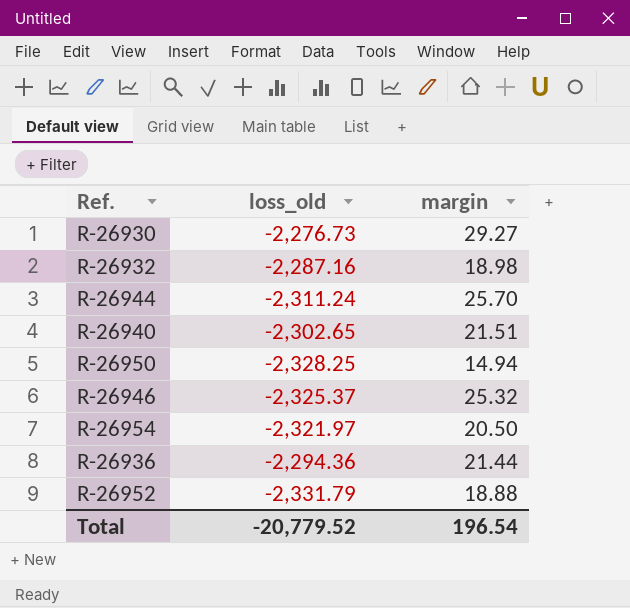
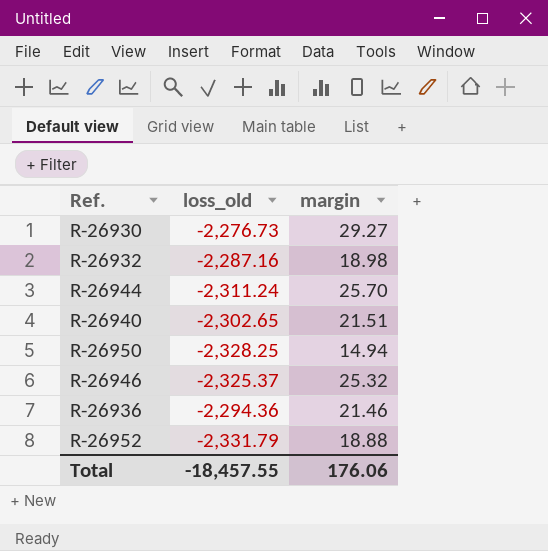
row R-26954: -2,321.97 | 20.50 -> none
R-26936 | margin: 21.44 -> 21.46
Total | loss_old: -20,779.52 -> -18,457.55
Total | margin: 196.54 -> 176.06

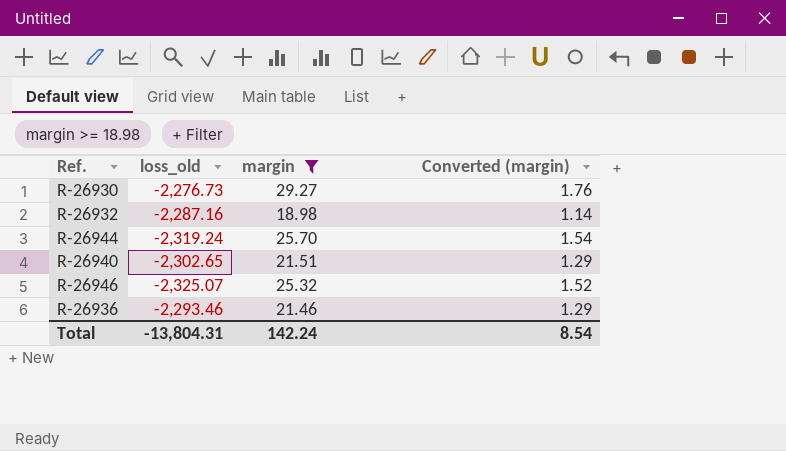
filter: none -> margin >= 18.98
column Converted (margin) | formula: none -> [margin] * 0.06
R-26944 | loss_old: -2,311.24 -> -2,319.24
R-26946 | loss_old: -2,325.37 -> -2,325.07
R-26936 | loss_old: -2,294.36 -> -2,293.46
Total | loss_old: -18,457.55 -> -13,804.31
Total | margin: 176.06 -> 142.24

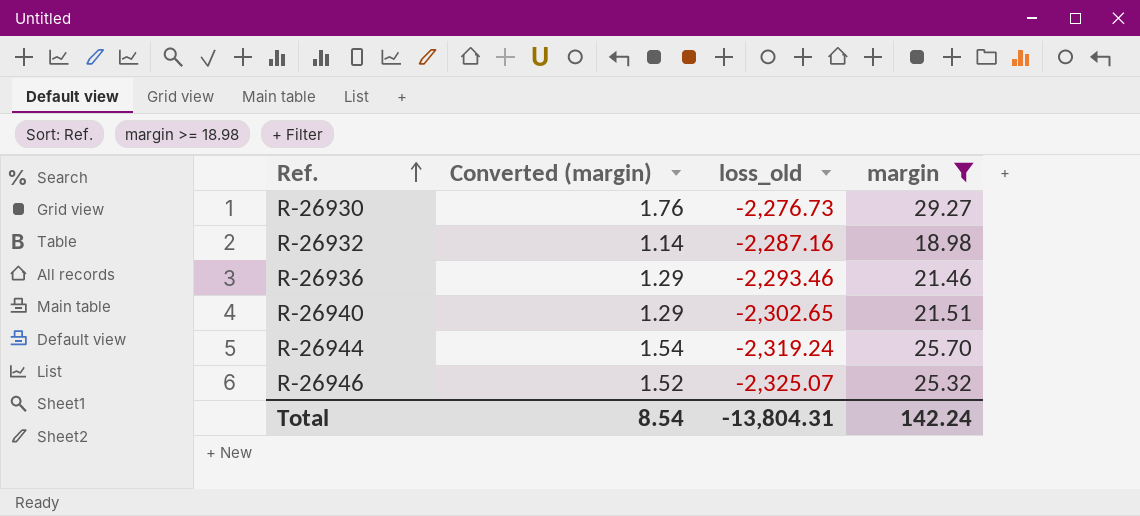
row order: none -> Ref. ascending
column Converted (margin) | position: 4 -> 2

